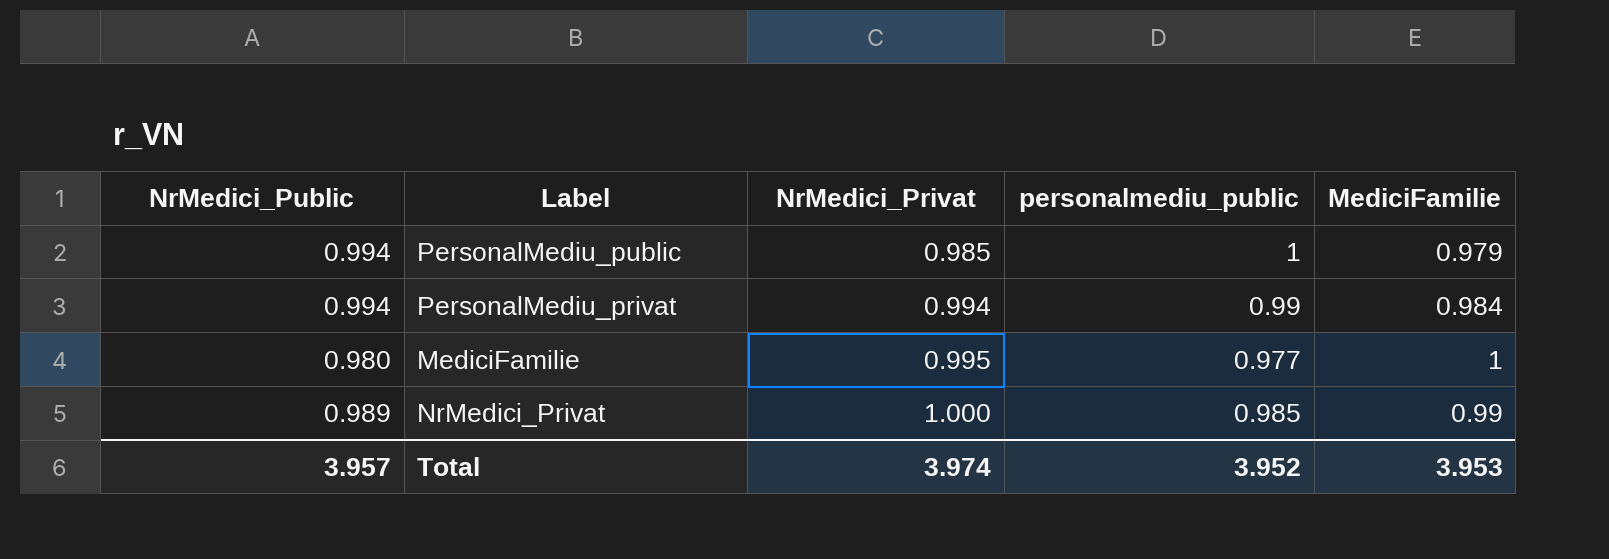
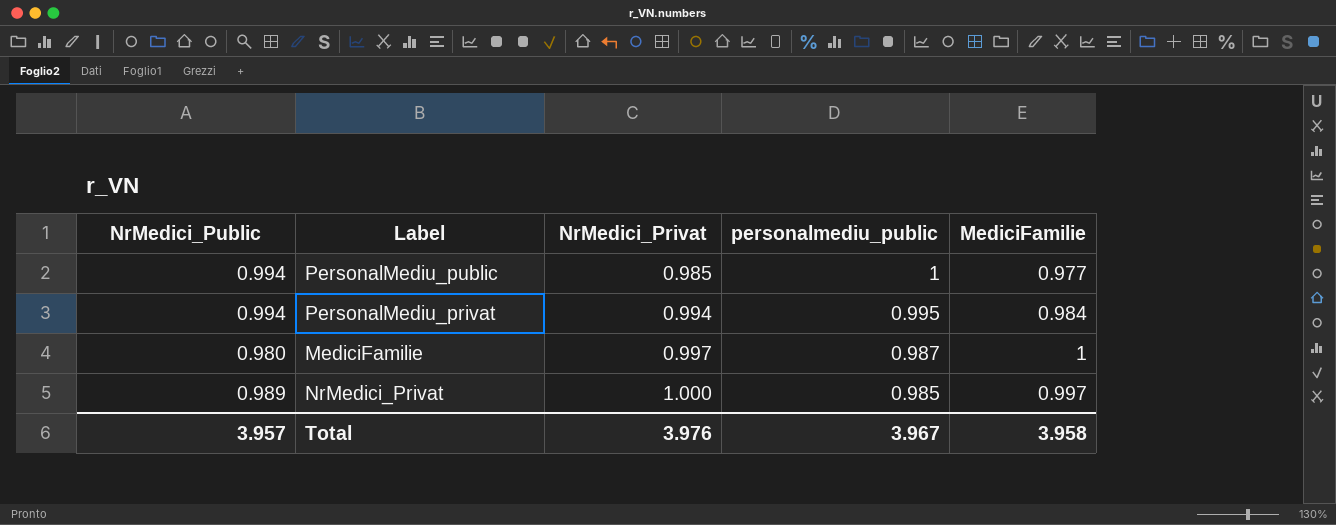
PersonalMediu_public | MediciFamilie: 0.979 -> 0.977
PersonalMediu_privat | personalmediu_public: 0.99 -> 0.995
MediciFamilie | NrMedici_Privat: 0.995 -> 0.997
MediciFamilie | personalmediu_public: 0.977 -> 0.987
NrMedici_Privat | MediciFamilie: 0.99 -> 0.997
Total | NrMedici_Privat: 3.974 -> 3.976
Total | personalmediu_public: 3.952 -> 3.967
Total | MediciFamilie: 3.953 -> 3.958

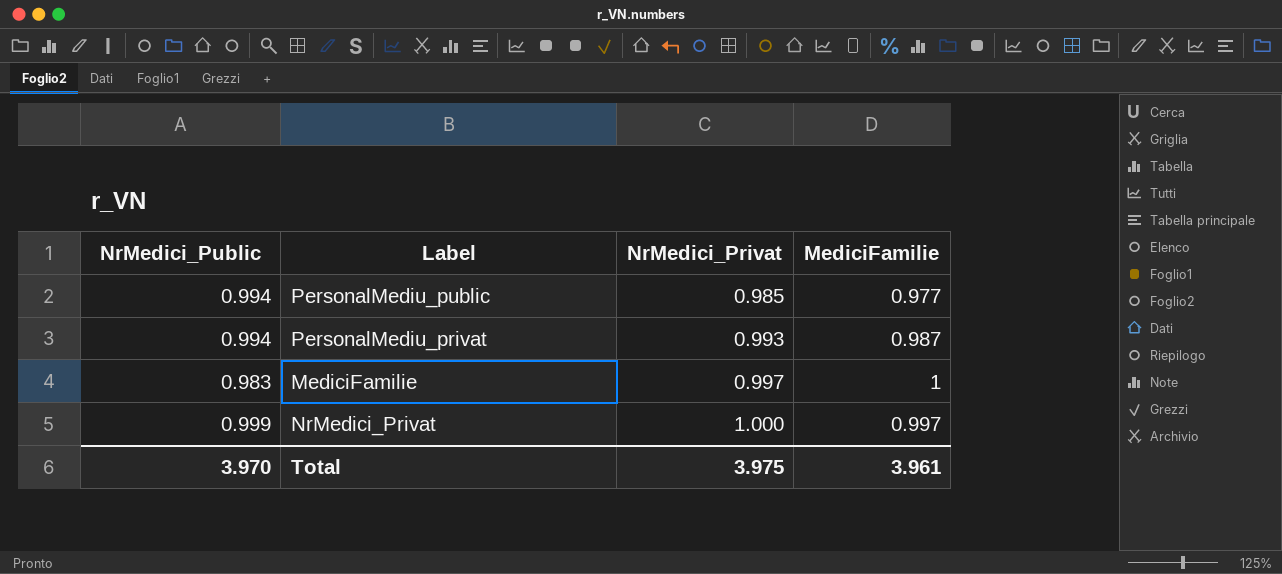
column personalmediu_public | position: 4 -> none
PersonalMediu_privat | NrMedici_Privat: 0.994 -> 0.993
PersonalMediu_privat | MediciFamilie: 0.984 -> 0.987
MediciFamilie | NrMedici_Public: 0.980 -> 0.983
NrMedici_Privat | NrMedici_Public: 0.989 -> 0.999
Total | NrMedici_Public: 3.957 -> 3.970
Total | NrMedici_Privat: 3.976 -> 3.975
Total | MediciFamilie: 3.958 -> 3.961

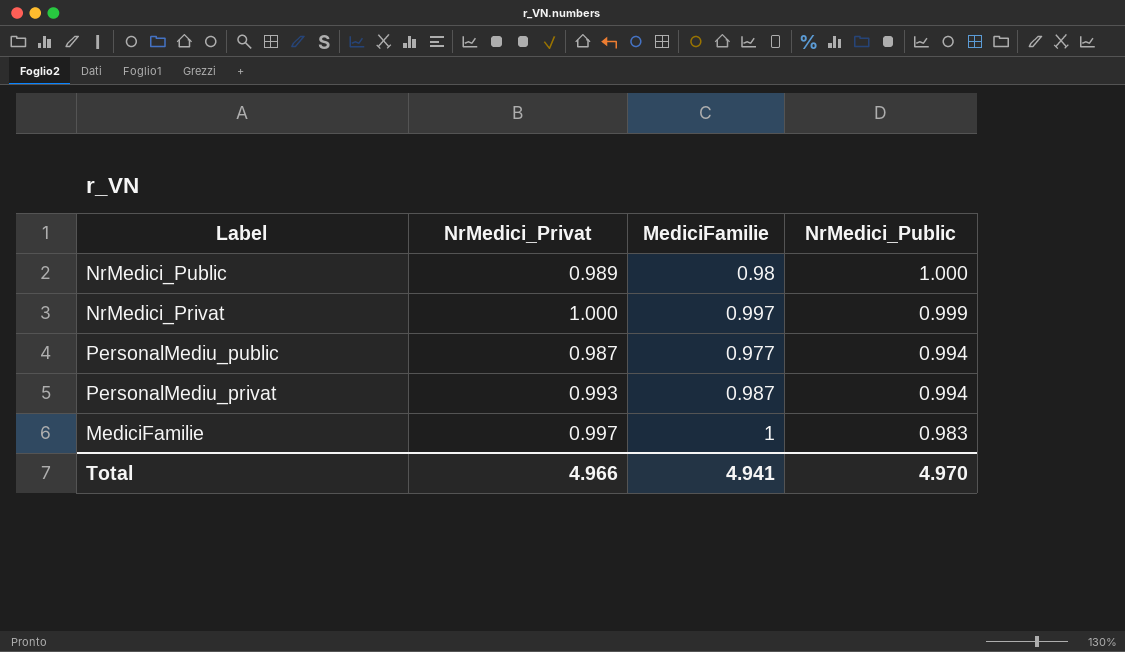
row order: NrMedici_Privat ascending -> NrMedici_Public descending
column NrMedici_Public | position: 1 -> 4
row NrMedici_Public: none -> 0.989 | 0.98 | 1.000
PersonalMediu_public | NrMedici_Privat: 0.985 -> 0.987
Total | NrMedici_Privat: 3.975 -> 4.966
Total | MediciFamilie: 3.961 -> 4.941
Total | NrMedici_Public: 3.970 -> 4.970

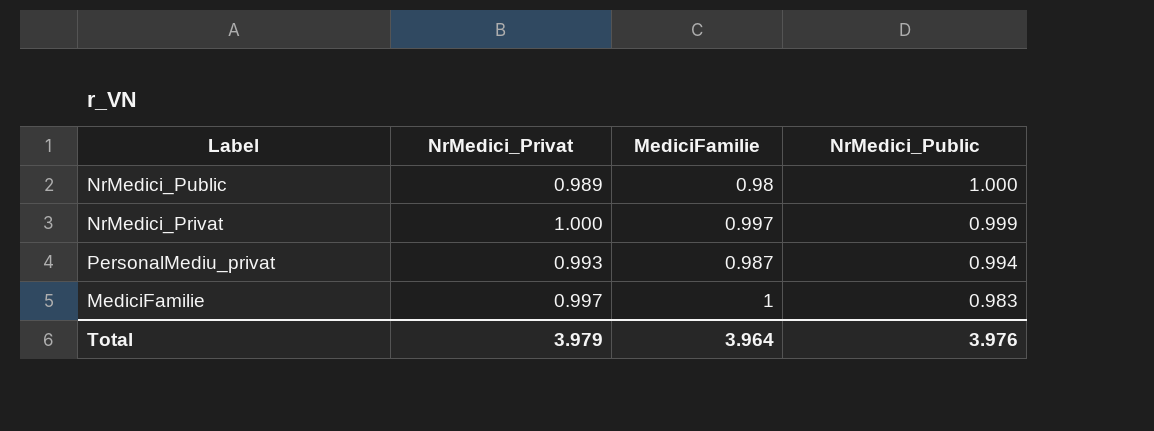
row PersonalMediu_public: 0.987 | 0.977 | 0.994 -> none
Total | NrMedici_Privat: 4.966 -> 3.979
Total | MediciFamilie: 4.941 -> 3.964
Total | NrMedici_Public: 4.970 -> 3.976

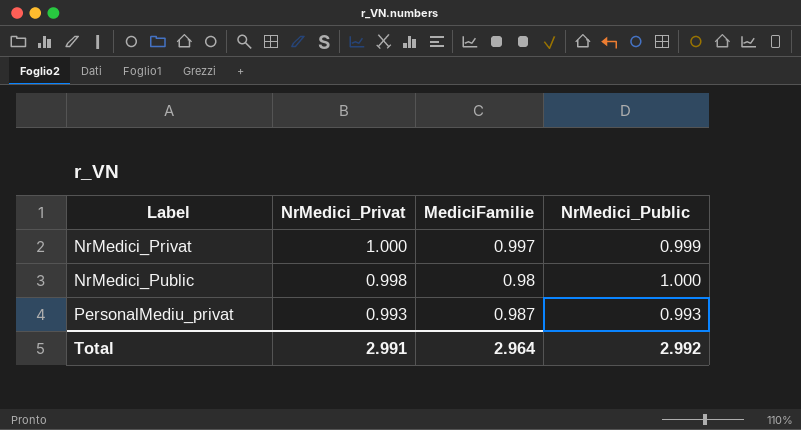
row order: NrMedici_Public descending -> Label ascending
row MediciFamilie: 0.997 | 1 | 0.983 -> none
NrMedici_Public | NrMedici_Privat: 0.989 -> 0.998
PersonalMediu_privat | NrMedici_Public: 0.994 -> 0.993
Total | NrMedici_Privat: 3.979 -> 2.991
Total | MediciFamilie: 3.964 -> 2.964
Total | NrMedici_Public: 3.976 -> 2.992

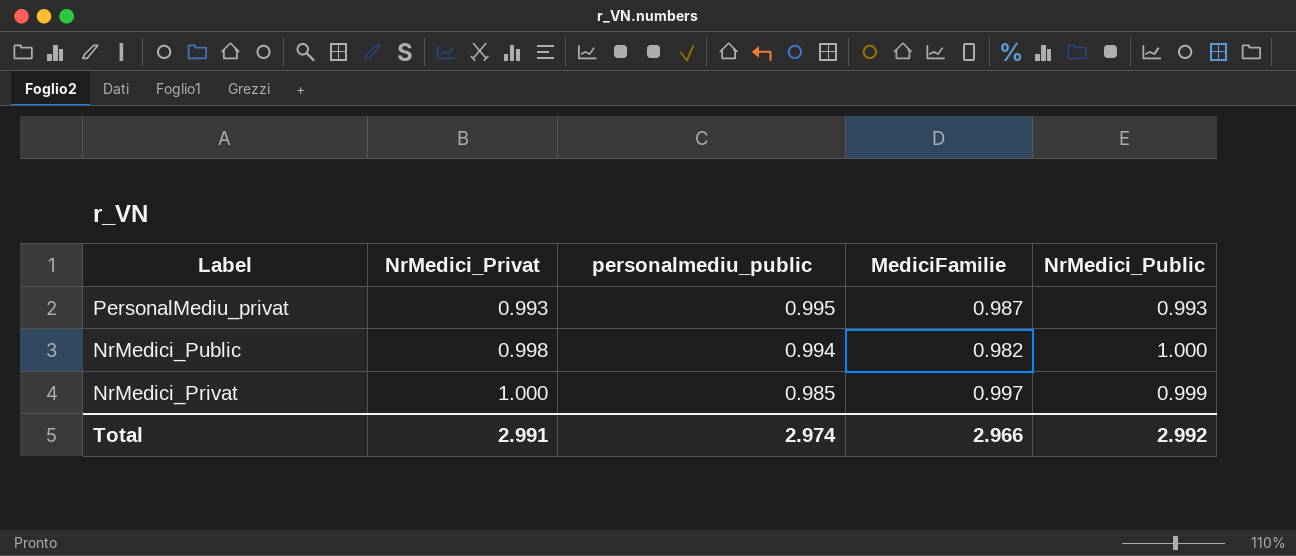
row order: Label ascending -> Label descending
column personalmediu_public | position: none -> 3
NrMedici_Public | MediciFamilie: 0.98 -> 0.982
Total | MediciFamilie: 2.964 -> 2.966

